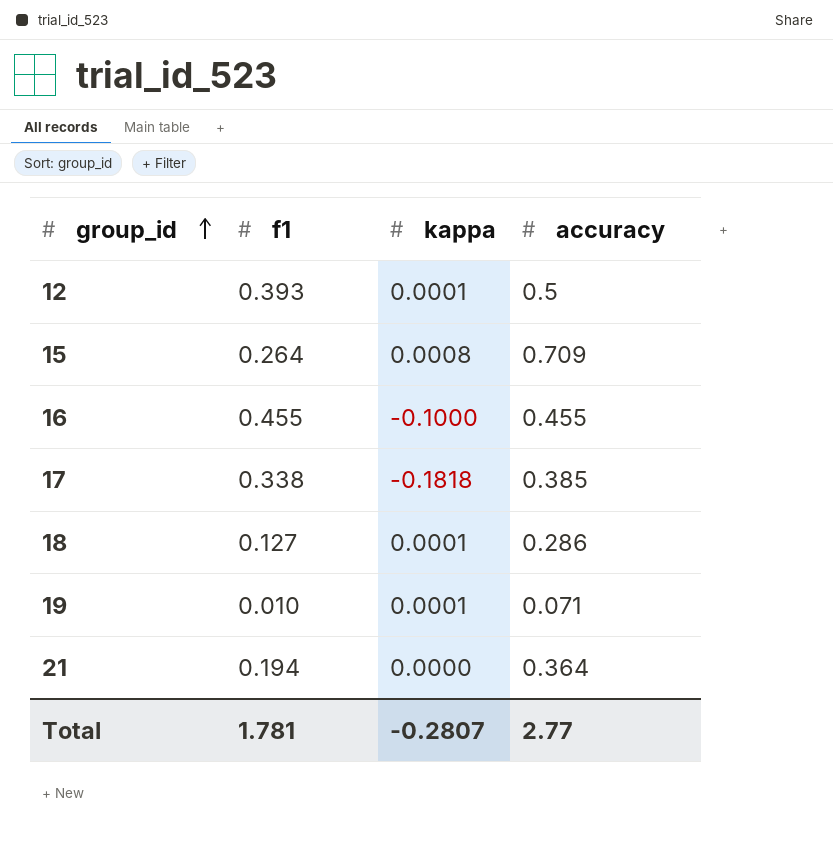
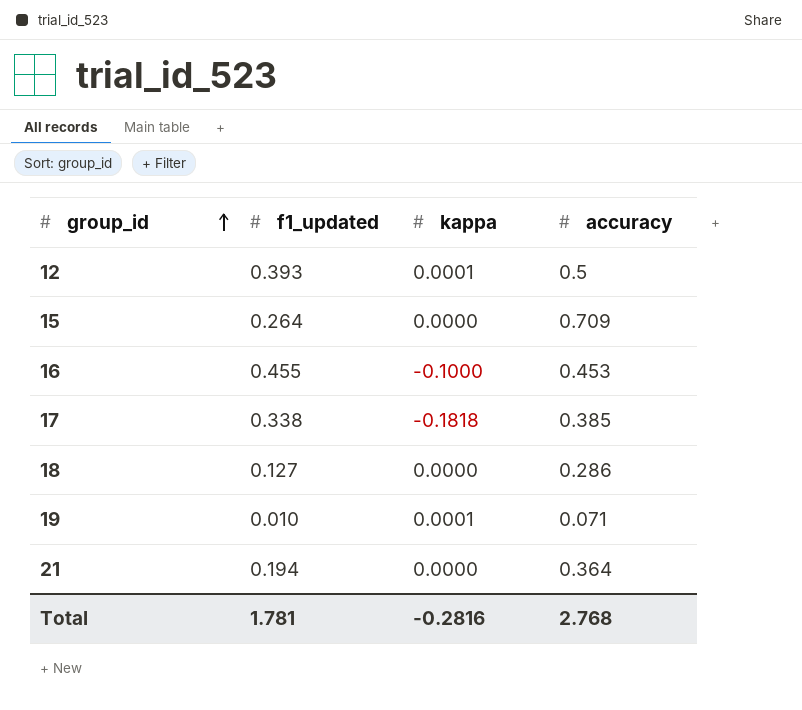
column name: f1 -> f1_updated
15 | kappa: 0.0008 -> 0.0000
16 | accuracy: 0.455 -> 0.453
18 | kappa: 0.0001 -> 0.0000
Total | kappa: -0.2807 -> -0.2816
Total | accuracy: 2.77 -> 2.768

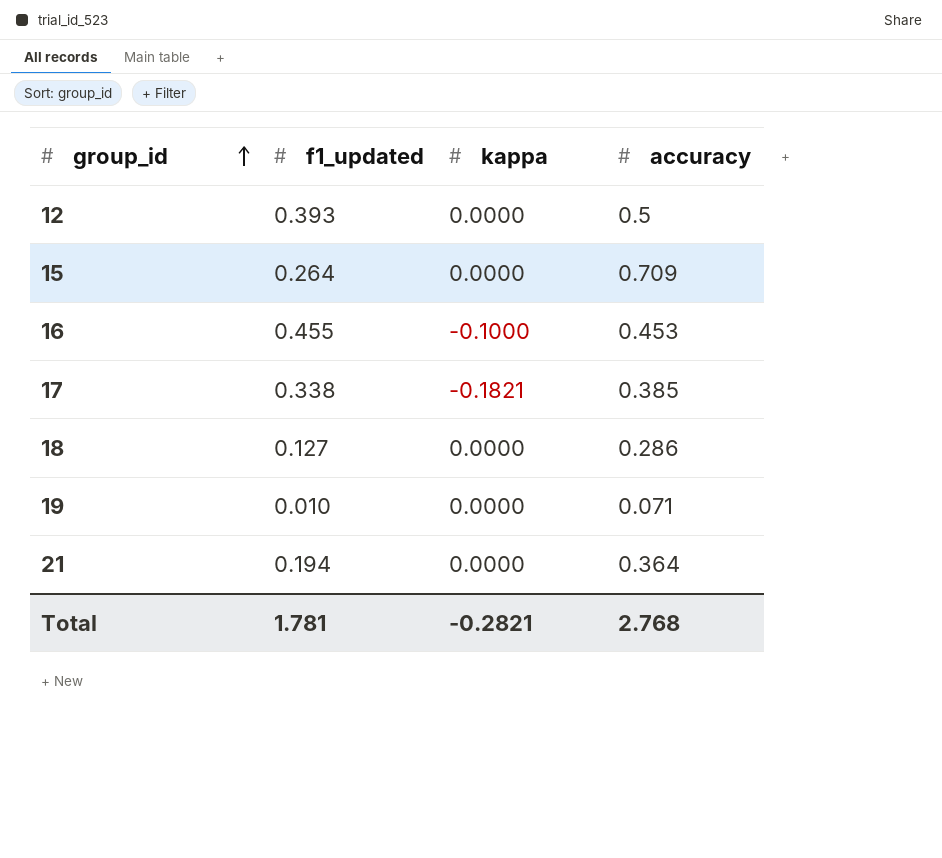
12 | kappa: 0.0001 -> 0.0000
17 | kappa: -0.1818 -> -0.1821
19 | kappa: 0.0001 -> 0.0000
Total | kappa: -0.2816 -> -0.2821

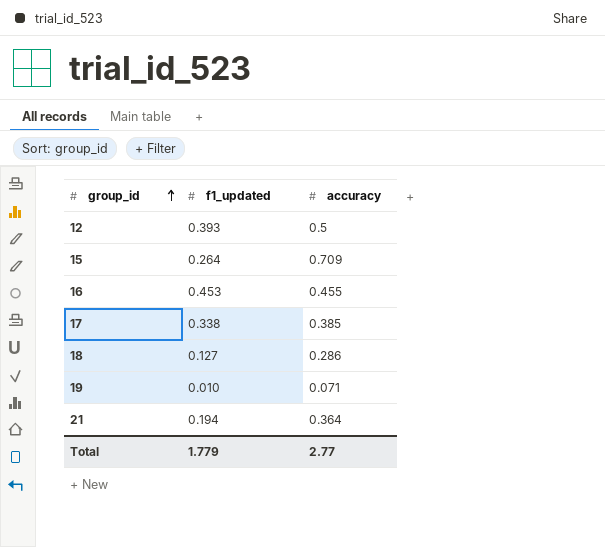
column kappa | position: 3 -> none
16 | f1_updated: 0.455 -> 0.453
16 | accuracy: 0.453 -> 0.455
Total | f1_updated: 1.781 -> 1.779
Total | accuracy: 2.768 -> 2.77

